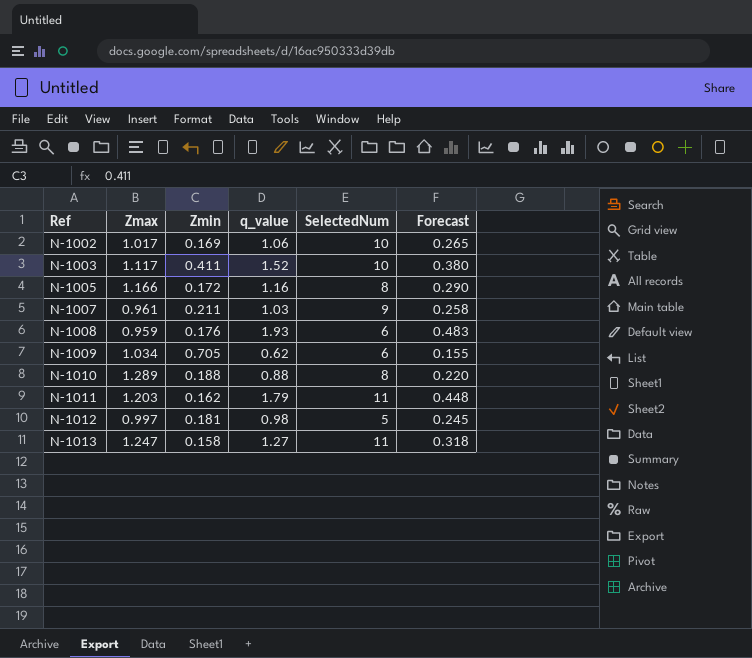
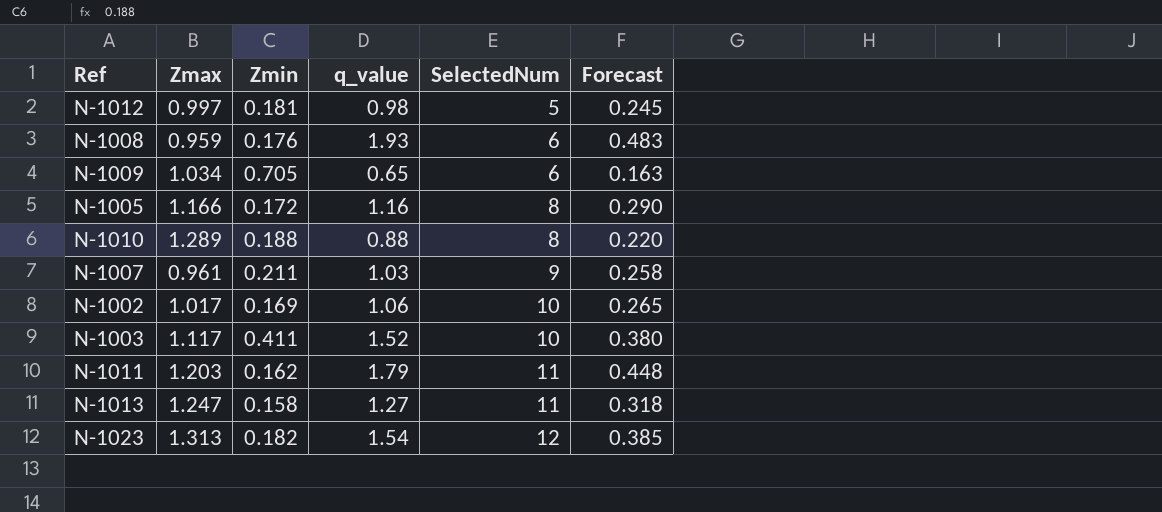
row order: Ref ascending -> SelectedNum ascending
N-1009 | q_value: 0.62 -> 0.65
N-1009 | Forecast: 0.155 -> 0.163
row N-1023: none -> 1.313 | 0.182 | 1.54 | 12 | 0.385

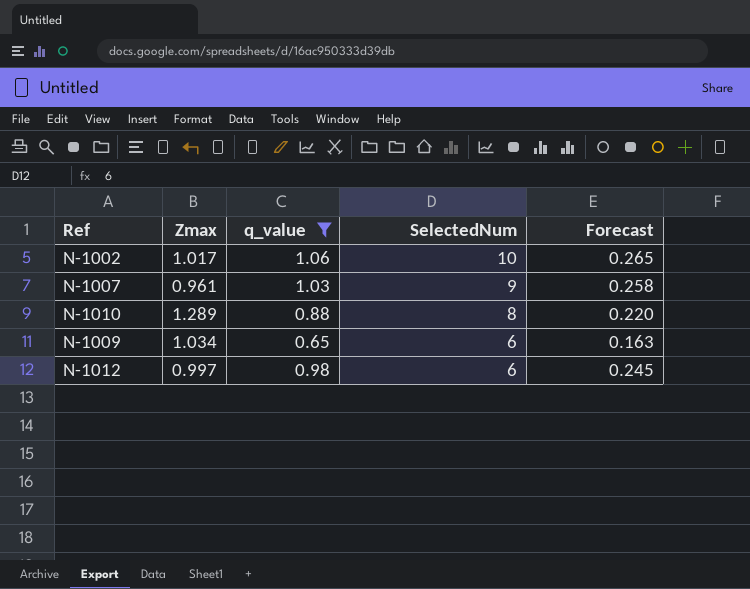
filter: none -> q_value <= 1.06
row order: SelectedNum ascending -> SelectedNum descending
column Zmin | position: 3 -> none
N-1012 | SelectedNum: 5 -> 6

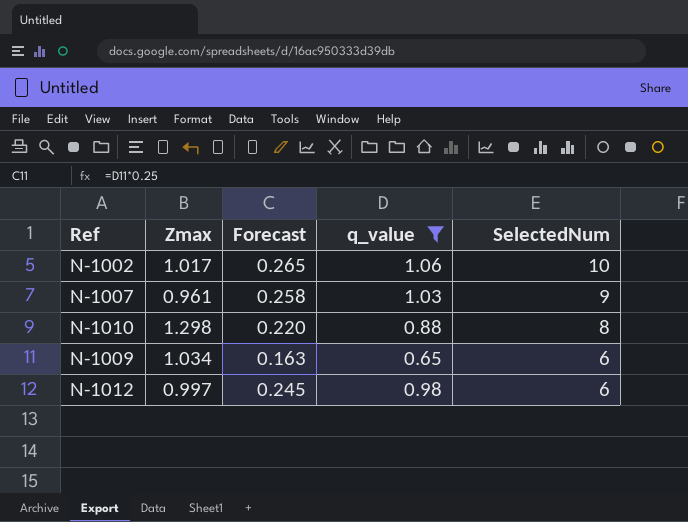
column Forecast | position: 5 -> 3
N-1010 | Zmax: 1.289 -> 1.298

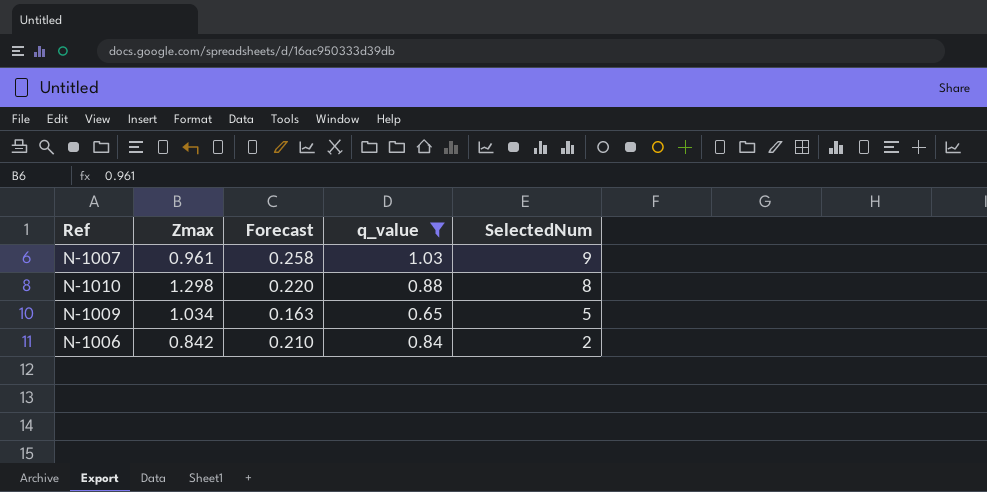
row N-1002: 1.017 | 0.265 | 1.06 | 10 -> none
row N-1012: 0.997 | 0.245 | 0.98 | 6 -> none
N-1009 | SelectedNum: 6 -> 5
row N-1006: none -> 0.842 | 0.210 | 0.84 | 2

